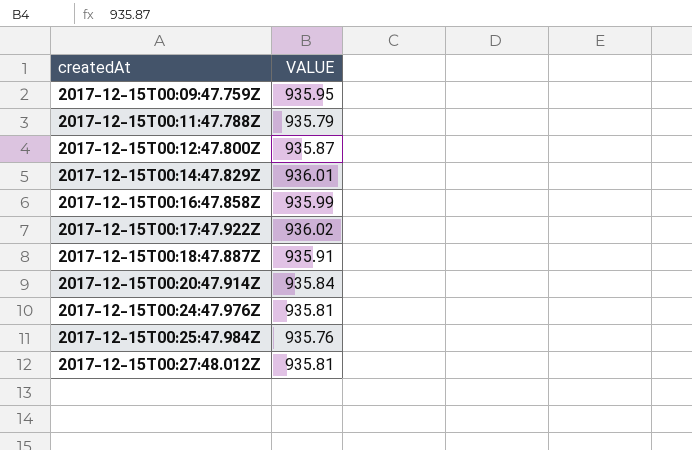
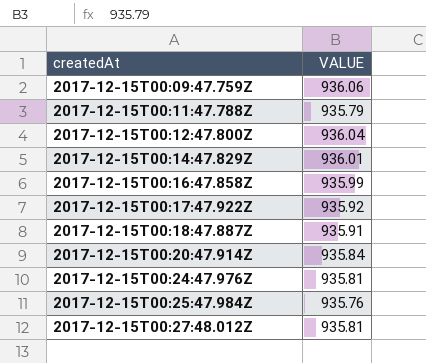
2017-12-15T00:09:47.759Z | VALUE: 935.95 -> 936.06
2017-12-15T00:12:47.800Z | VALUE: 935.87 -> 936.04
2017-12-15T00:17:47.922Z | VALUE: 936.02 -> 935.92

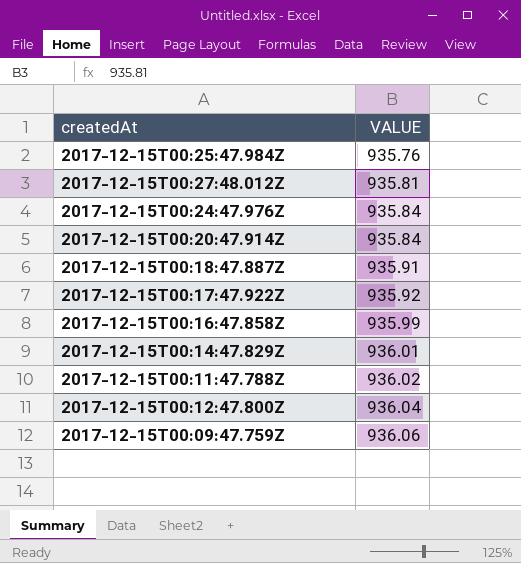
row order: createdAt ascending -> VALUE ascending
2017-12-15T00:24:47.976Z | VALUE: 935.81 -> 935.84
2017-12-15T00:11:47.788Z | VALUE: 935.79 -> 936.02

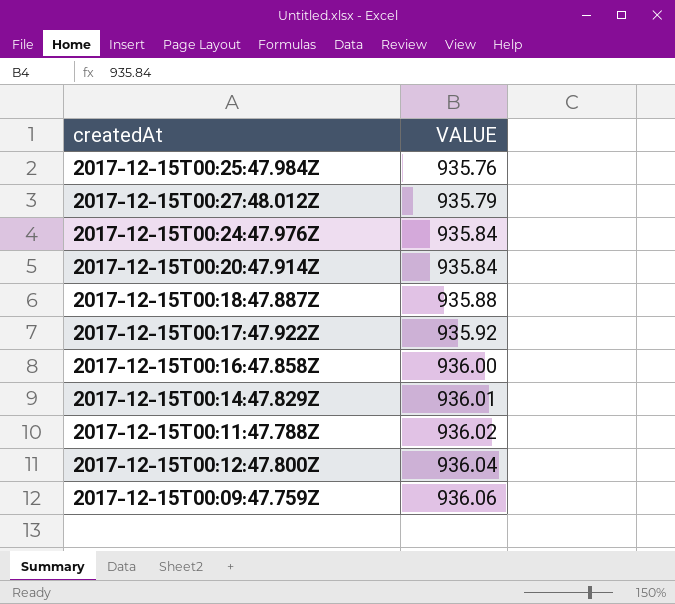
2017-12-15T00:27:48.012Z | VALUE: 935.81 -> 935.79
2017-12-15T00:18:47.887Z | VALUE: 935.91 -> 935.88
2017-12-15T00:16:47.858Z | VALUE: 935.99 -> 936.00

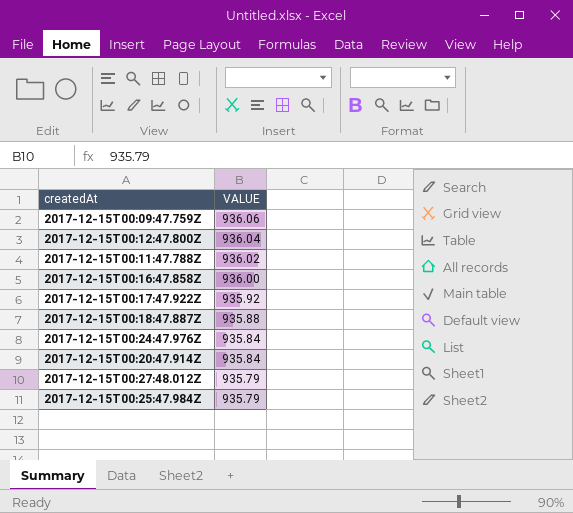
row order: VALUE ascending -> VALUE descending
row 2017-12-15T00:14:47.829Z: 936.01 -> none
2017-12-15T00:25:47.984Z | VALUE: 935.76 -> 935.79

